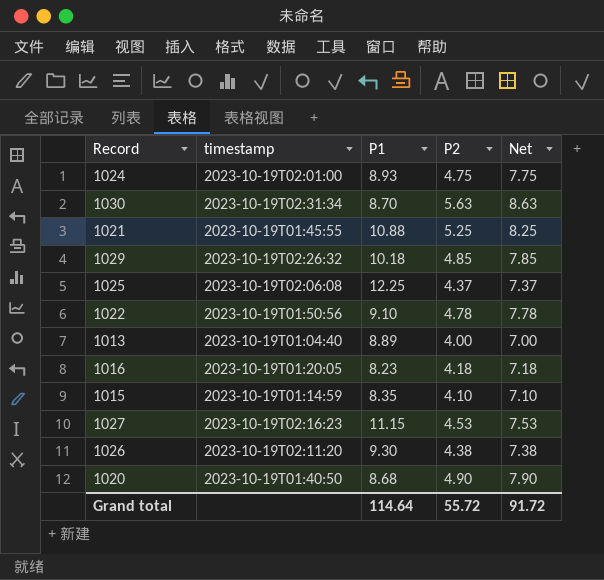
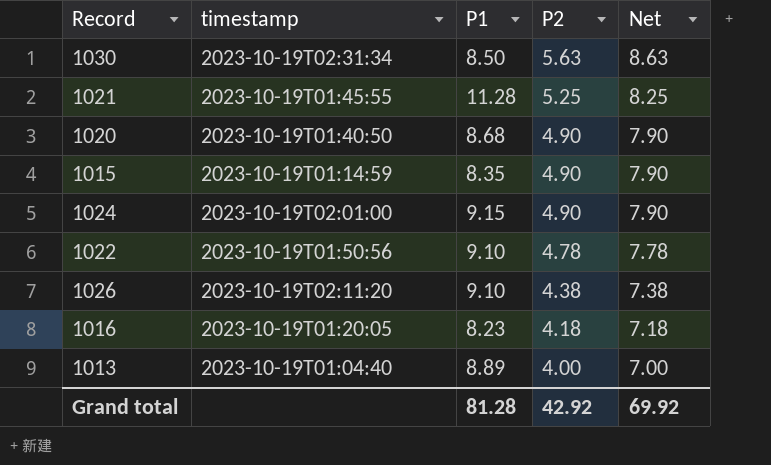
row order: none -> P2 descending
row 1029: 2023-10-19T02:26:32 | 10.18 | 4.85 | 7.85 -> none
row 1025: 2023-10-19T02:06:08 | 12.25 | 4.37 | 7.37 -> none
row 1027: 2023-10-19T02:16:23 | 11.15 | 4.53 | 7.53 -> none
1030 | P1: 8.70 -> 8.50
1021 | P1: 10.88 -> 11.28
1015 | P2: 4.10 -> 4.90
1015 | Net: 7.10 -> 7.90
1024 | P1: 8.93 -> 9.15
1024 | P2: 4.75 -> 4.90
1024 | Net: 7.75 -> 7.90
1026 | P1: 9.30 -> 9.10
Grand total | P1: 114.64 -> 81.28
Grand total | P2: 55.72 -> 42.92
Grand total | Net: 91.72 -> 69.92

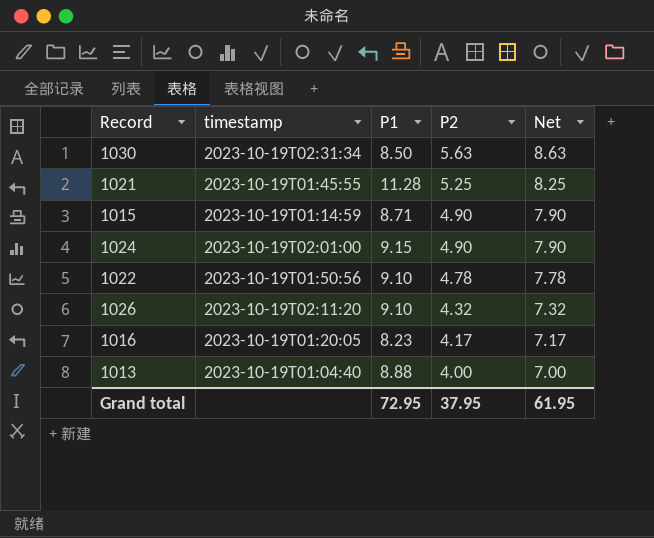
row 1020: 2023-10-19T01:40:50 | 8.68 | 4.90 | 7.90 -> none
1015 | P1: 8.35 -> 8.71
1026 | P2: 4.38 -> 4.32
1026 | Net: 7.38 -> 7.32
1016 | P2: 4.18 -> 4.17
1016 | Net: 7.18 -> 7.17
1013 | P1: 8.89 -> 8.88
Grand total | P1: 81.28 -> 72.95
Grand total | P2: 42.92 -> 37.95
Grand total | Net: 69.92 -> 61.95

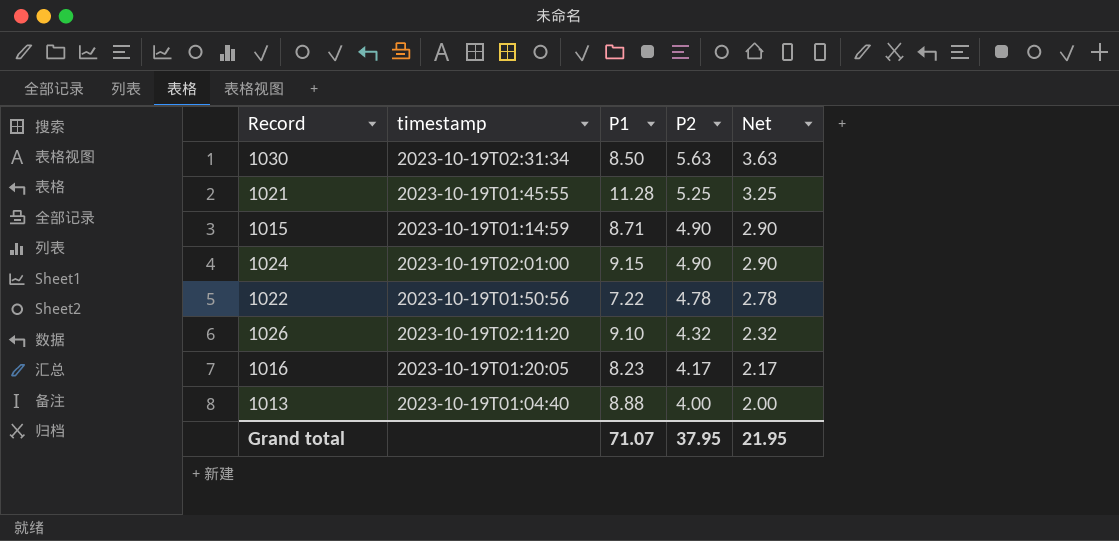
column Net | formula: [P2] + 3 -> [P2] - 2
1022 | P1: 9.10 -> 7.22
Grand total | P1: 72.95 -> 71.07
Grand total | Net: 61.95 -> 21.95

